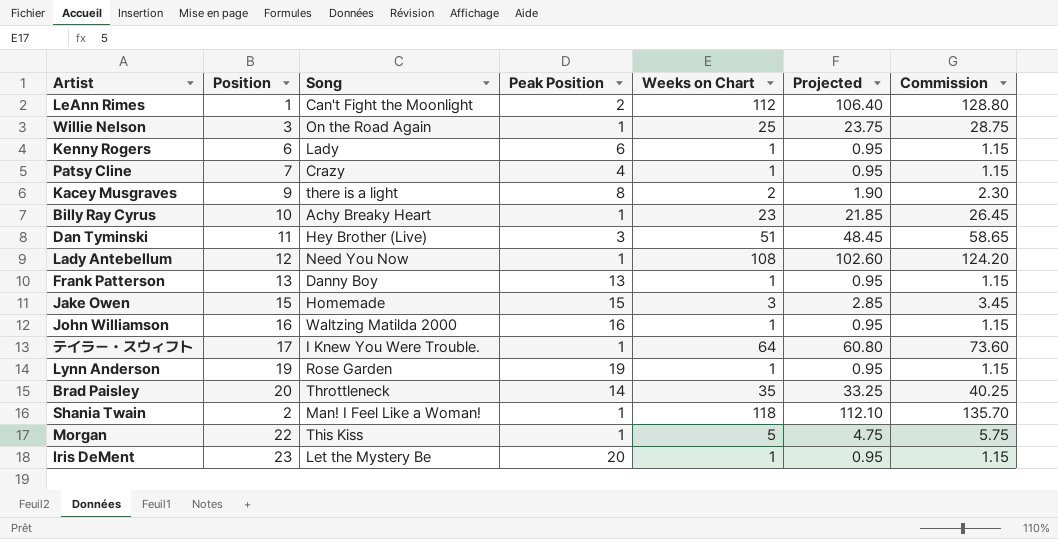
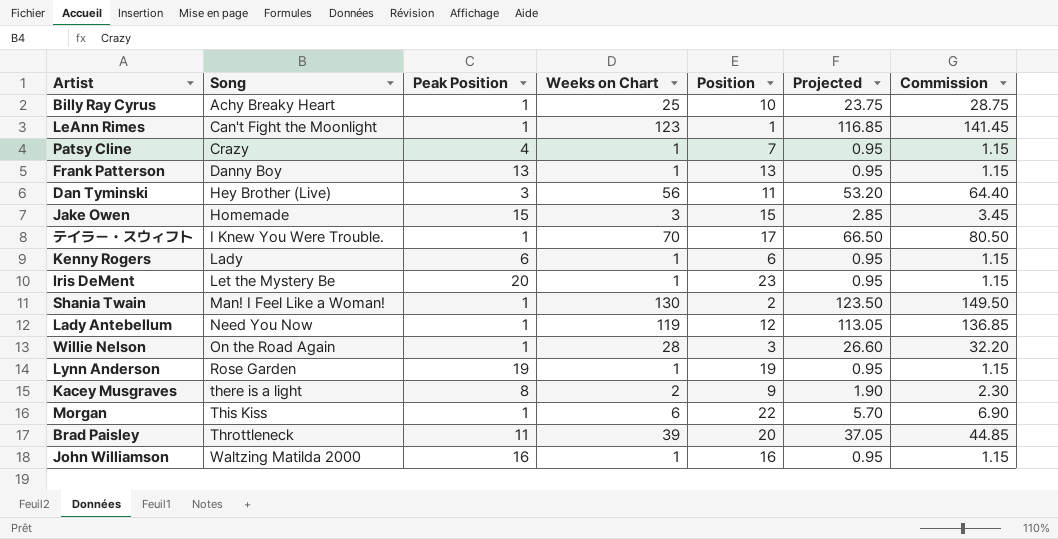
row order: none -> Song ascending
column Position | position: 2 -> 5
Billy Ray Cyrus | Weeks on Chart: 23 -> 25
Billy Ray Cyrus | Projected: 21.85 -> 23.75
Billy Ray Cyrus | Commission: 26.45 -> 28.75
LeAnn Rimes | Peak Position: 2 -> 1
LeAnn Rimes | Weeks on Chart: 112 -> 123
LeAnn Rimes | Projected: 106.40 -> 116.85
LeAnn Rimes | Commission: 128.80 -> 141.45
Dan Tyminski | Weeks on Chart: 51 -> 56
Dan Tyminski | Projected: 48.45 -> 53.20
Dan Tyminski | Commission: 58.65 -> 64.40
テイラー・スウィフト | Weeks on Chart: 64 -> 70
テイラー・スウィフト | Projected: 60.80 -> 66.50
テイラー・スウィフト | Commission: 73.60 -> 80.50
Shania Twain | Weeks on Chart: 118 -> 130
Shania Twain | Projected: 112.10 -> 123.50
Shania Twain | Commission: 135.70 -> 149.50
Lady Antebellum | Weeks on Chart: 108 -> 119
Lady Antebellum | Projected: 102.60 -> 113.05
Lady Antebellum | Commission: 124.20 -> 136.85
Willie Nelson | Weeks on Chart: 25 -> 28
Willie Nelson | Projected: 23.75 -> 26.60
Willie Nelson | Commission: 28.75 -> 32.20
Morgan | Weeks on Chart: 5 -> 6
Morgan | Projected: 4.75 -> 5.70
Morgan | Commission: 5.75 -> 6.90
Brad Paisley | Peak Position: 14 -> 11
Brad Paisley | Weeks on Chart: 35 -> 39
Brad Paisley | Projected: 33.25 -> 37.05
Brad Paisley | Commission: 40.25 -> 44.85

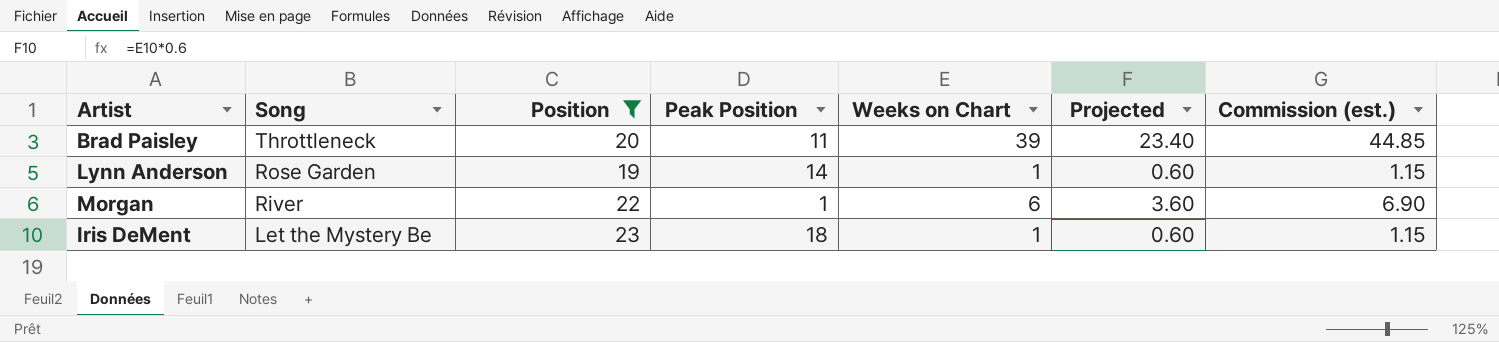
filter: none -> Position >= 19
row order: Song ascending -> Song descending
column Position | position: 5 -> 3
column Projected | formula: [Weeks on Chart] * 0.95 -> [Weeks on Chart] * 0.6
column name: Commission -> Commission (est.)
Lynn Anderson | Peak Position: 19 -> 14
Morgan | Song: This Kiss -> River
Iris DeMent | Peak Position: 20 -> 18

